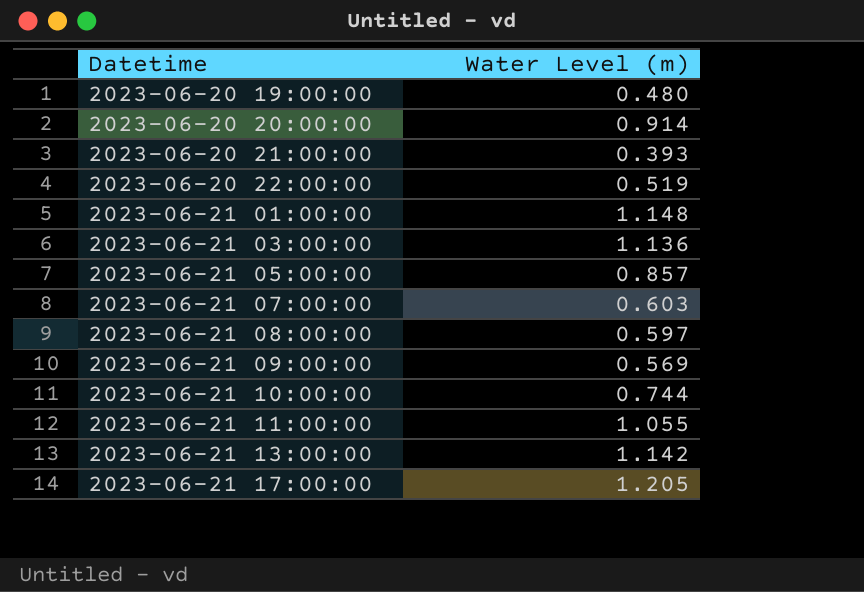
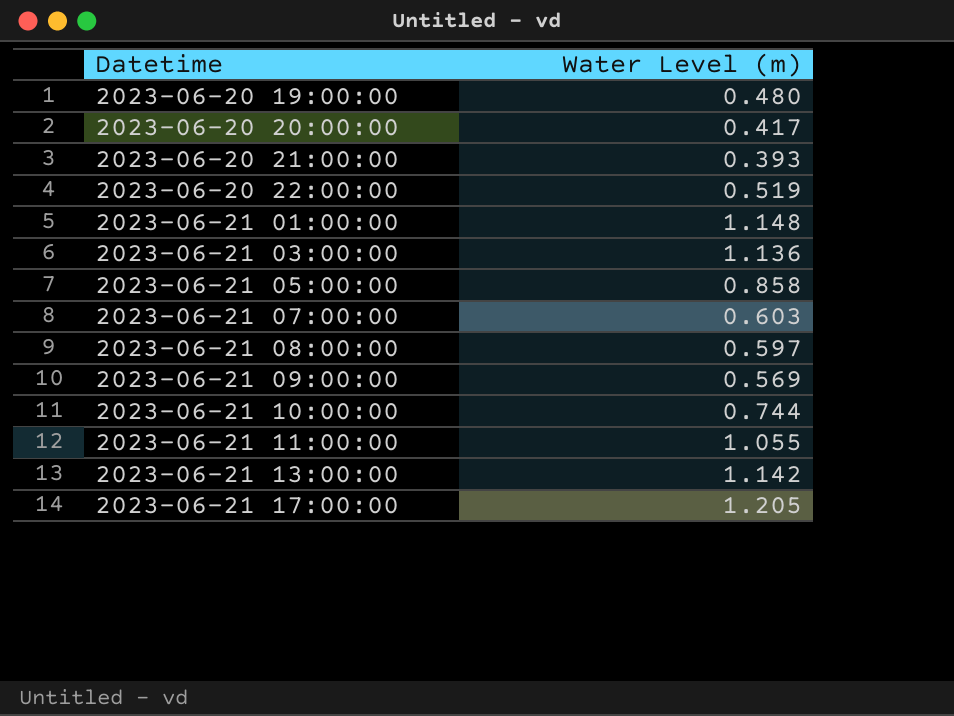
2023-06-20 20:00:00 | Water Level (m): 0.914 -> 0.417
2023-06-21 05:00:00 | Water Level (m): 0.857 -> 0.858

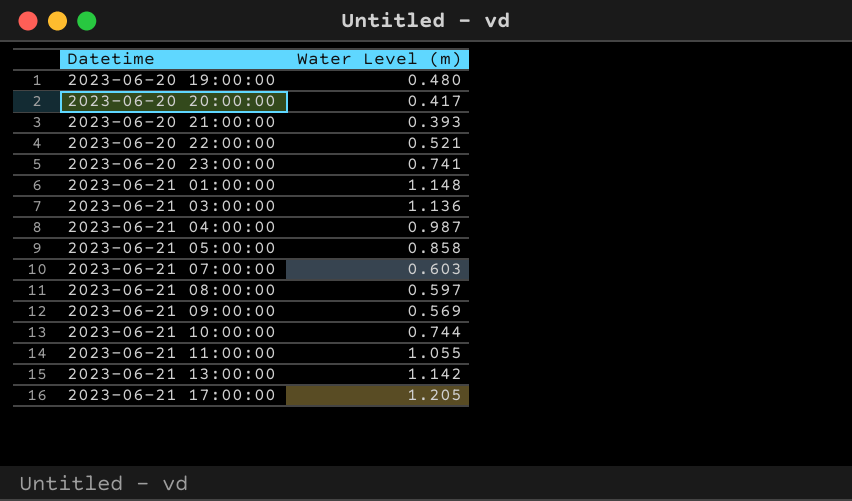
2023-06-20 22:00:00 | Water Level (m): 0.519 -> 0.521
row 2023-06-20 23:00:00: none -> 0.741
row 2023-06-21 04:00:00: none -> 0.987

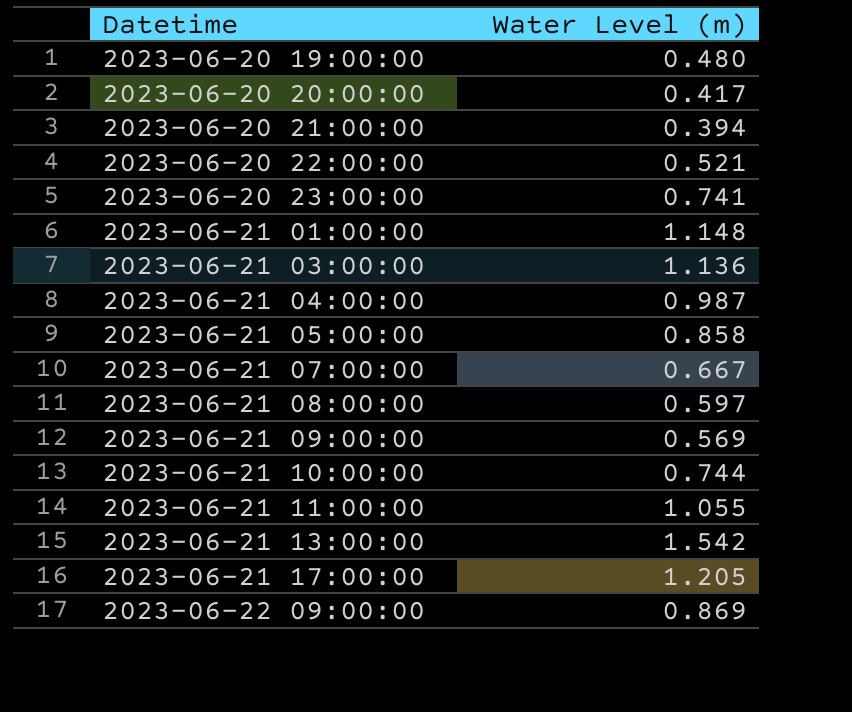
2023-06-20 21:00:00 | Water Level (m): 0.393 -> 0.394
2023-06-21 07:00:00 | Water Level (m): 0.603 -> 0.667
2023-06-21 13:00:00 | Water Level (m): 1.142 -> 1.542
row 2023-06-22 09:00:00: none -> 0.869

